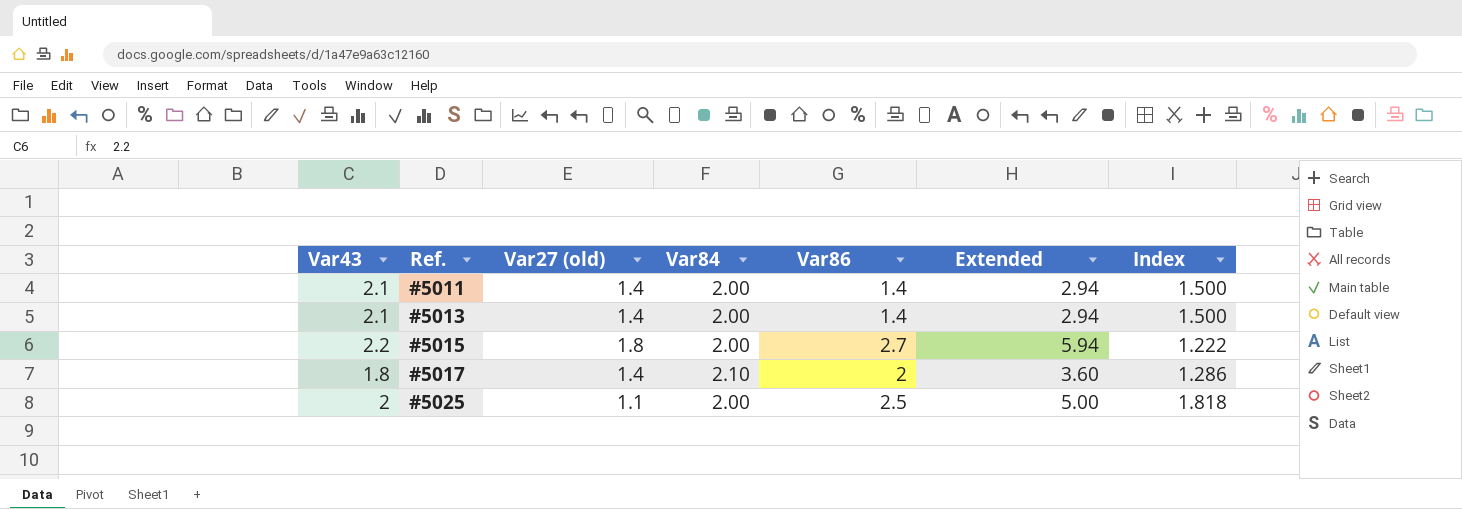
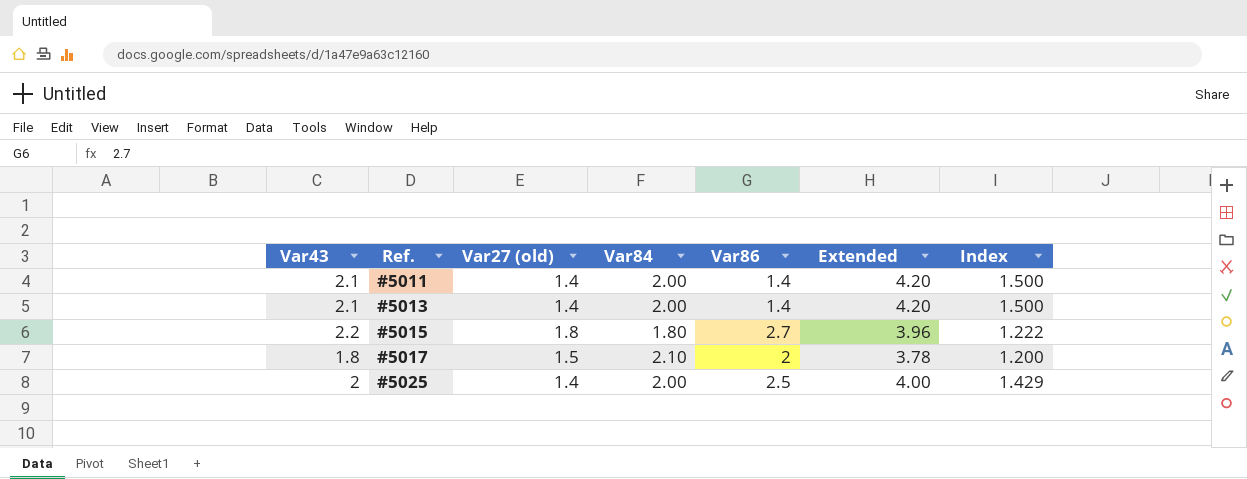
column Extended | formula: [Var43] * [Var86] -> [Var43] * [Var84]
#5015 | Var84: 2.00 -> 1.80
#5017 | Var27 (old): 1.4 -> 1.5
#5017 | Index: 1.286 -> 1.200
#5025 | Var27 (old): 1.1 -> 1.4
#5025 | Index: 1.818 -> 1.429

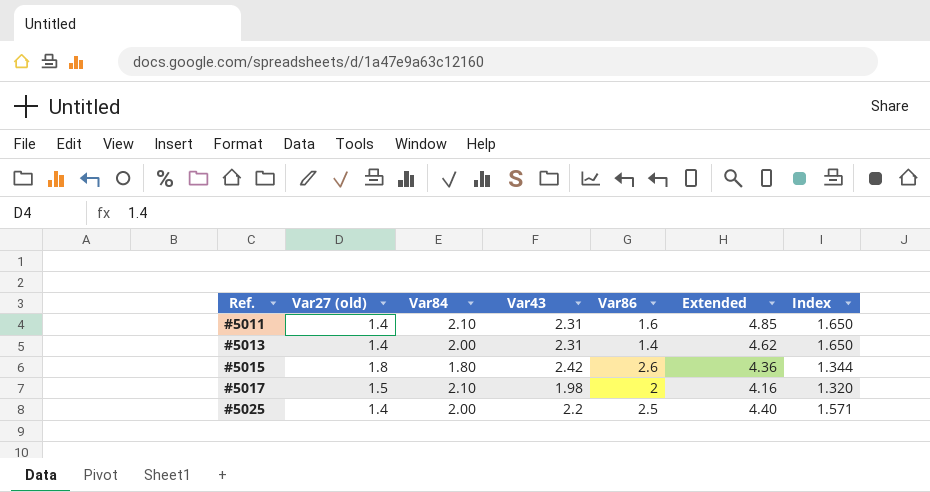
column Var43 | position: 1 -> 4
#5011 | Var84: 2.00 -> 2.10
#5011 | Var43: 2.1 -> 2.31
#5011 | Var86: 1.4 -> 1.6
#5011 | Extended: 4.20 -> 4.85
#5011 | Index: 1.500 -> 1.650
#5013 | Var43: 2.1 -> 2.31
#5013 | Extended: 4.20 -> 4.62
#5013 | Index: 1.500 -> 1.650
#5015 | Var43: 2.2 -> 2.42
#5015 | Var86: 2.7 -> 2.6
#5015 | Extended: 3.96 -> 4.36
#5015 | Index: 1.222 -> 1.344
#5017 | Var43: 1.8 -> 1.98
#5017 | Extended: 3.78 -> 4.16
#5017 | Index: 1.200 -> 1.320
#5025 | Var43: 2 -> 2.2
#5025 | Extended: 4.00 -> 4.40
#5025 | Index: 1.429 -> 1.571

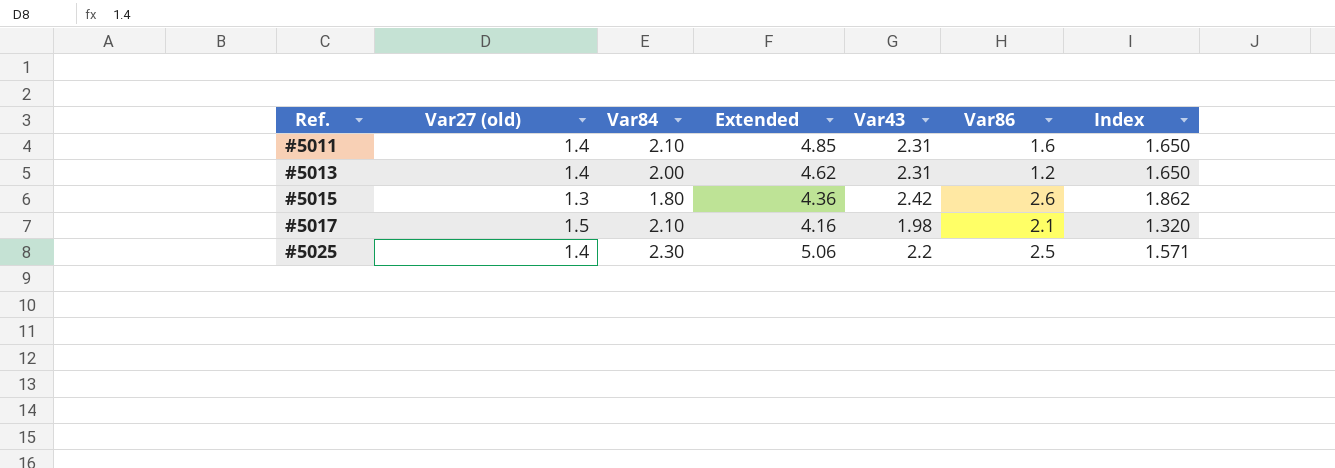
column Extended | position: 6 -> 4
#5013 | Var86: 1.4 -> 1.2
#5015 | Var27 (old): 1.8 -> 1.3
#5015 | Index: 1.344 -> 1.862
#5017 | Var86: 2 -> 2.1
#5025 | Var84: 2.00 -> 2.30
#5025 | Extended: 4.40 -> 5.06

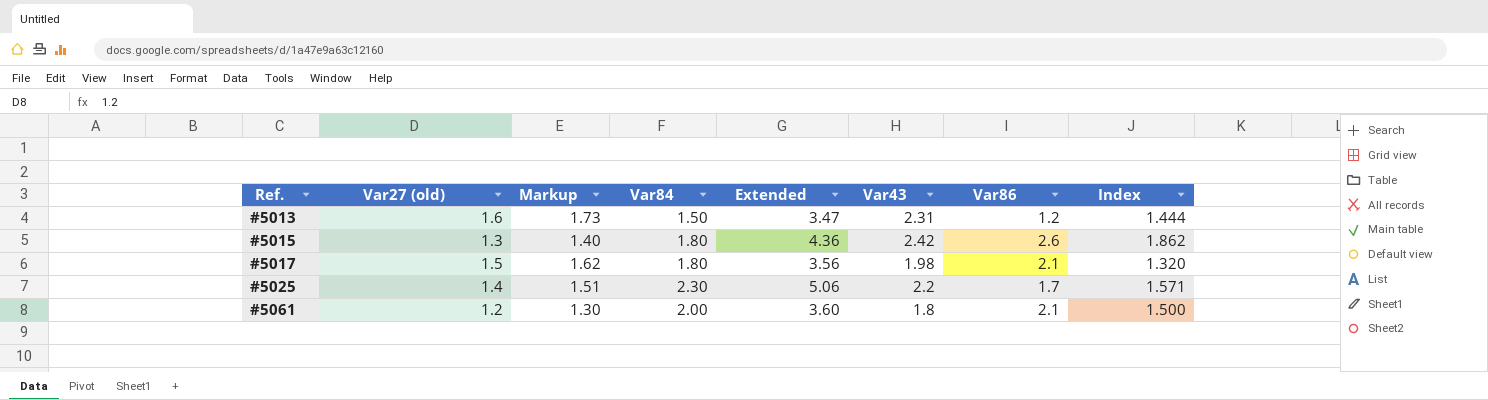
column Markup | formula: none -> [Var27 (old)] * 1.08
row #5011: 1.4 | 2.10 | 4.85 | 2.31 | 1.6 | 1.650 -> none
#5013 | Var27 (old): 1.4 -> 1.6
#5013 | Var84: 2.00 -> 1.50
#5013 | Extended: 4.62 -> 3.47
#5013 | Index: 1.650 -> 1.444
#5017 | Var84: 2.10 -> 1.80
#5017 | Extended: 4.16 -> 3.56
#5025 | Var86: 2.5 -> 1.7
row #5061: none -> 1.2 | 1.30 | 2.00 | 3.60 | 1.8 | 2.1 | 1.500

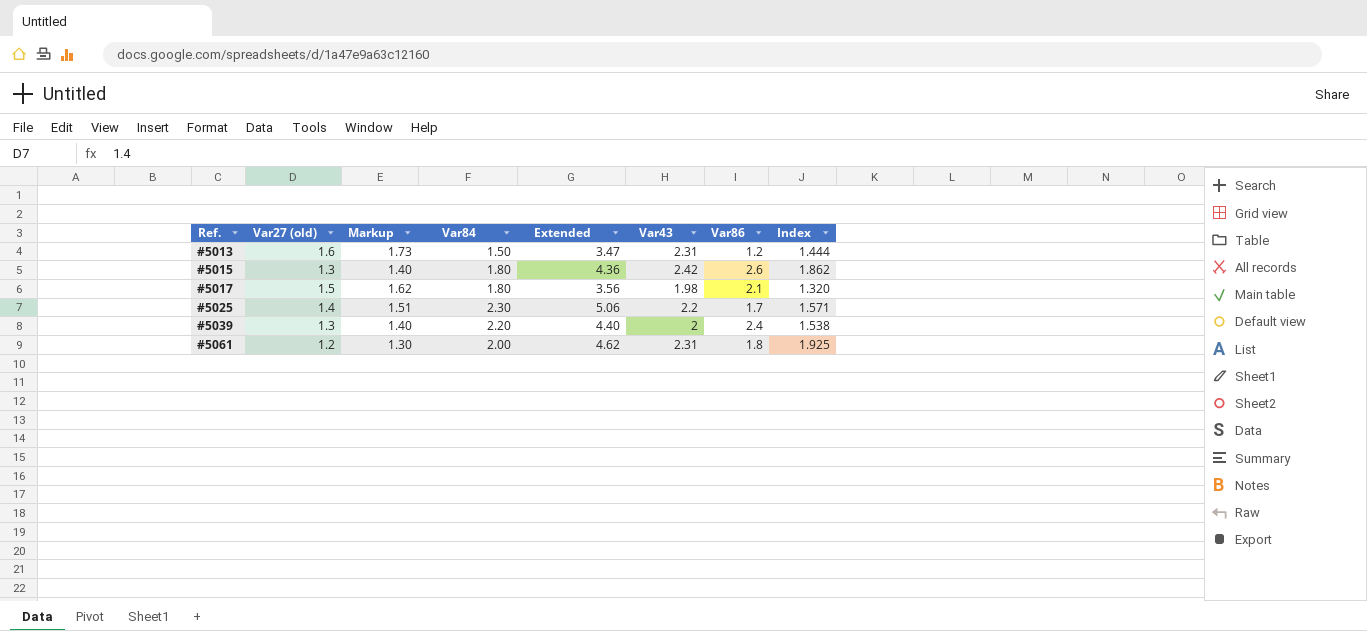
row #5039: none -> 1.3 | 1.40 | 2.20 | 4.40 | 2 | 2.4 | 1.538
#5061 | Extended: 3.60 -> 4.62
#5061 | Var43: 1.8 -> 2.31
#5061 | Var86: 2.1 -> 1.8
#5061 | Index: 1.500 -> 1.925

